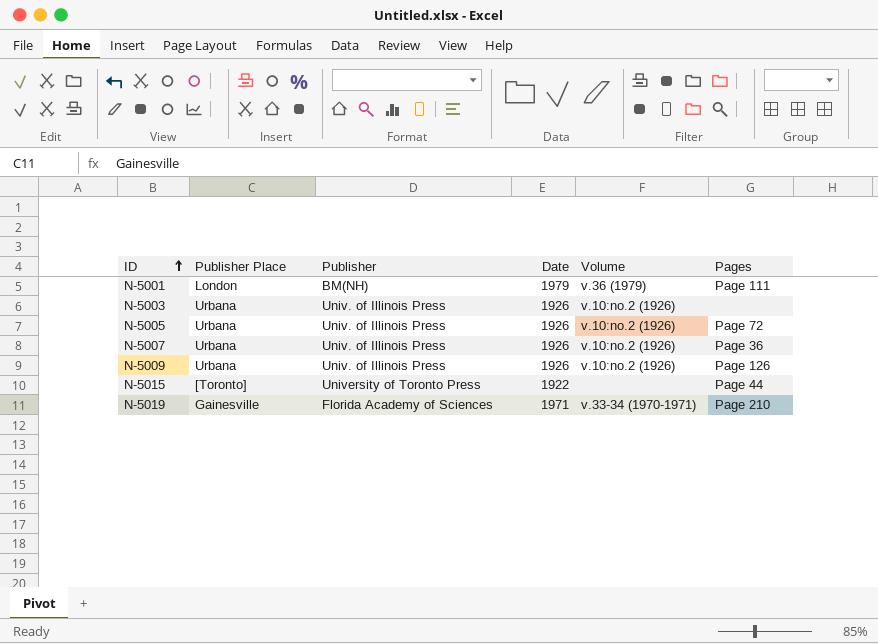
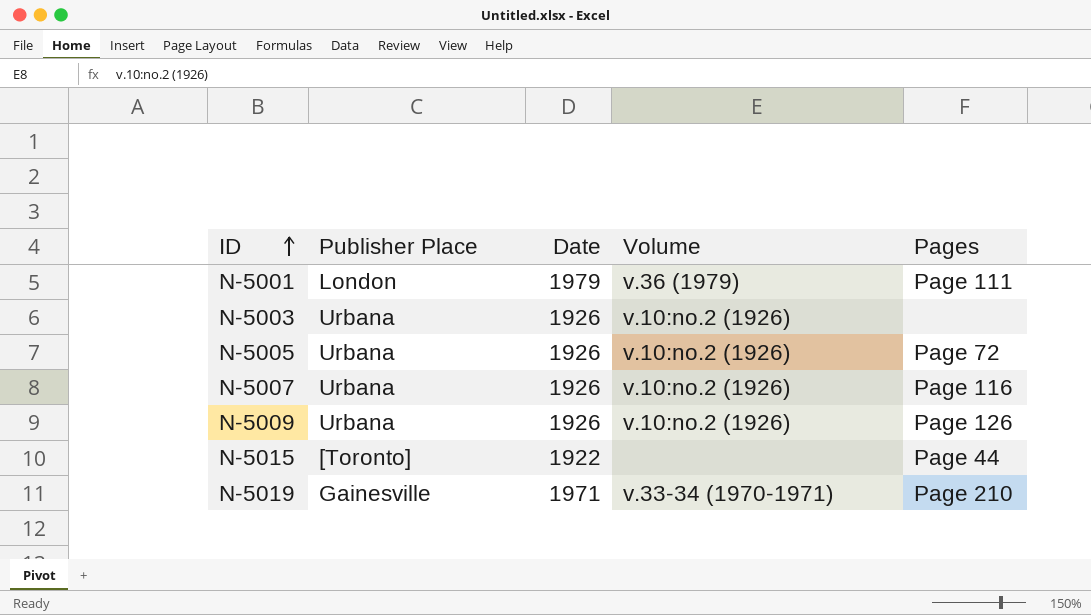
column Publisher | position: 3 -> none
N-5007 | Pages: Page 36 -> Page 116

